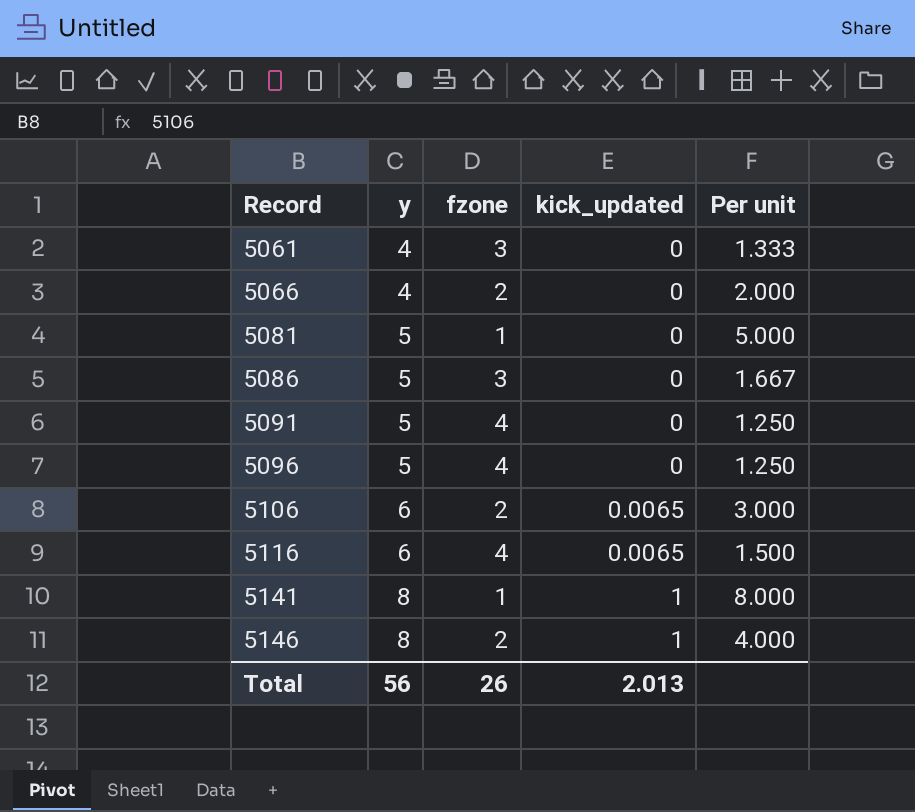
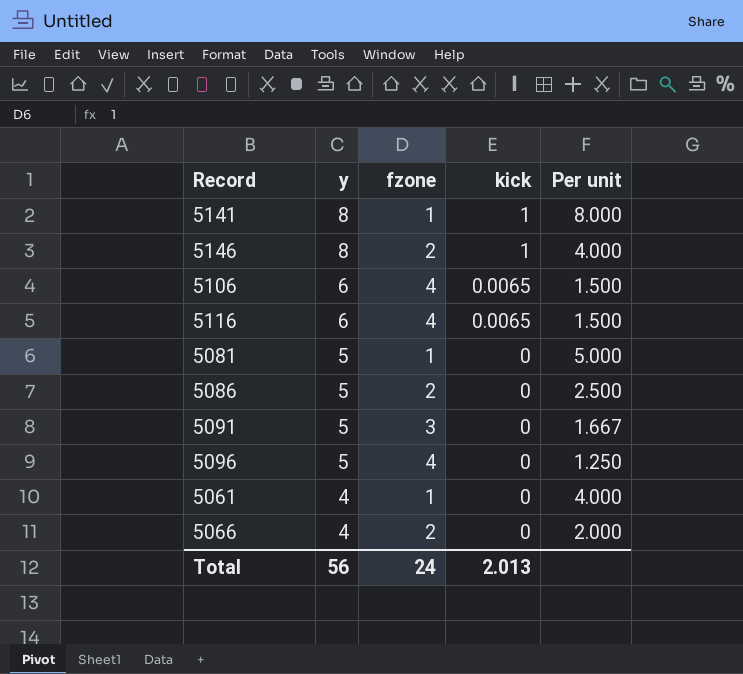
row order: Record ascending -> y descending
column name: kick_updated -> kick
5106 | fzone: 2 -> 4
5106 | Per unit: 3.000 -> 1.500
5086 | fzone: 3 -> 2
5086 | Per unit: 1.667 -> 2.500
5091 | fzone: 4 -> 3
5091 | Per unit: 1.250 -> 1.667
5061 | fzone: 3 -> 1
5061 | Per unit: 1.333 -> 4.000
Total | fzone: 26 -> 24

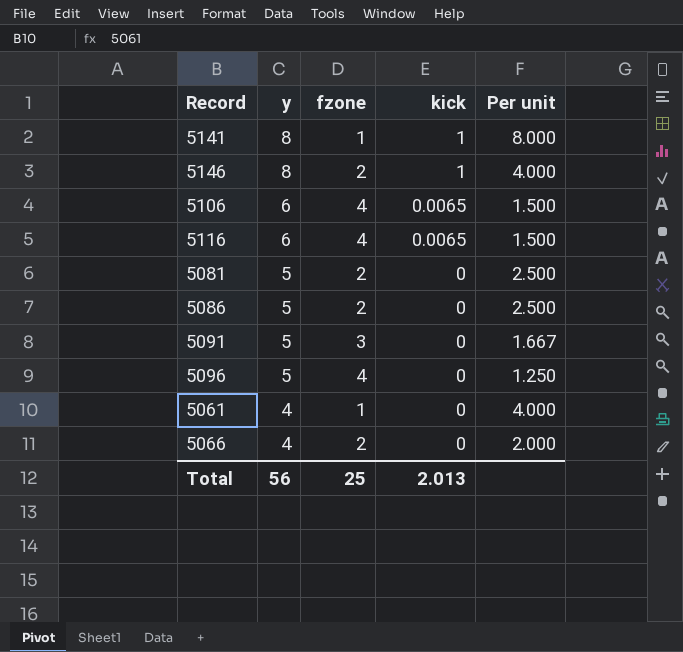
5081 | fzone: 1 -> 2
5081 | Per unit: 5.000 -> 2.500
Total | fzone: 24 -> 25

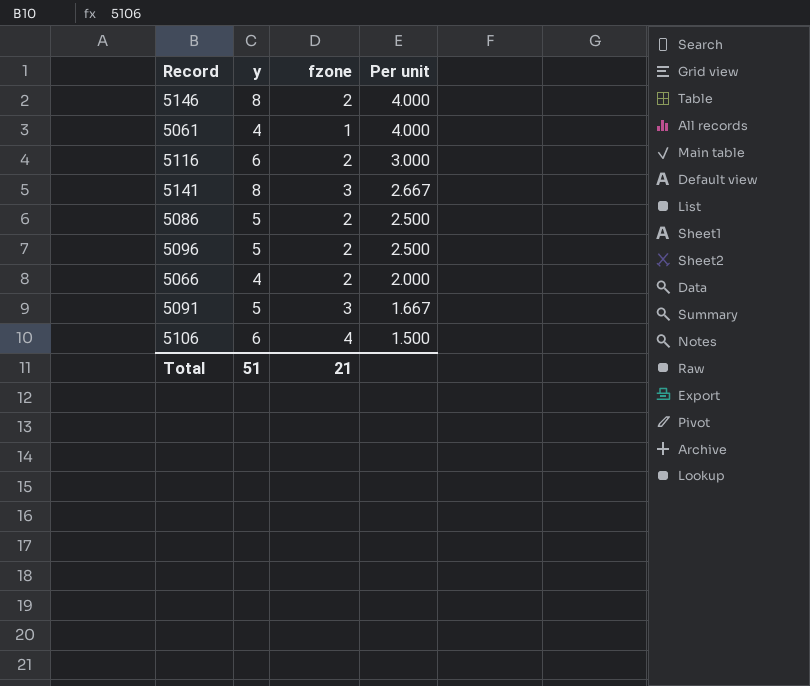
row order: y descending -> Per unit descending
column kick | position: 4 -> none
row 5081: 5 | 2 | 0 | 2.500 -> none
5116 | fzone: 4 -> 2
5116 | Per unit: 1.500 -> 3.000
5141 | fzone: 1 -> 3
5141 | Per unit: 8.000 -> 2.667
5096 | fzone: 4 -> 2
5096 | Per unit: 1.250 -> 2.500
Total | y: 56 -> 51
Total | fzone: 25 -> 21

